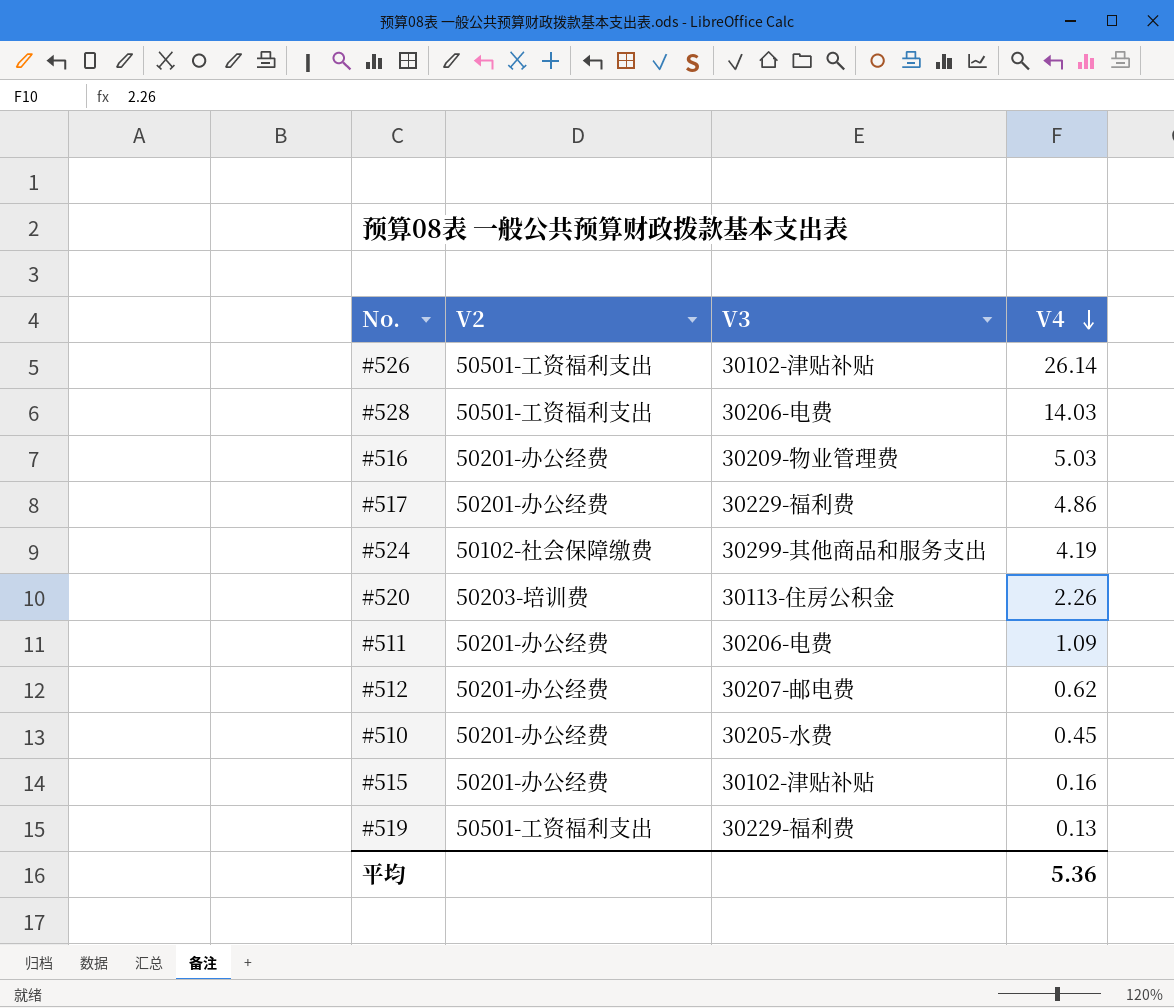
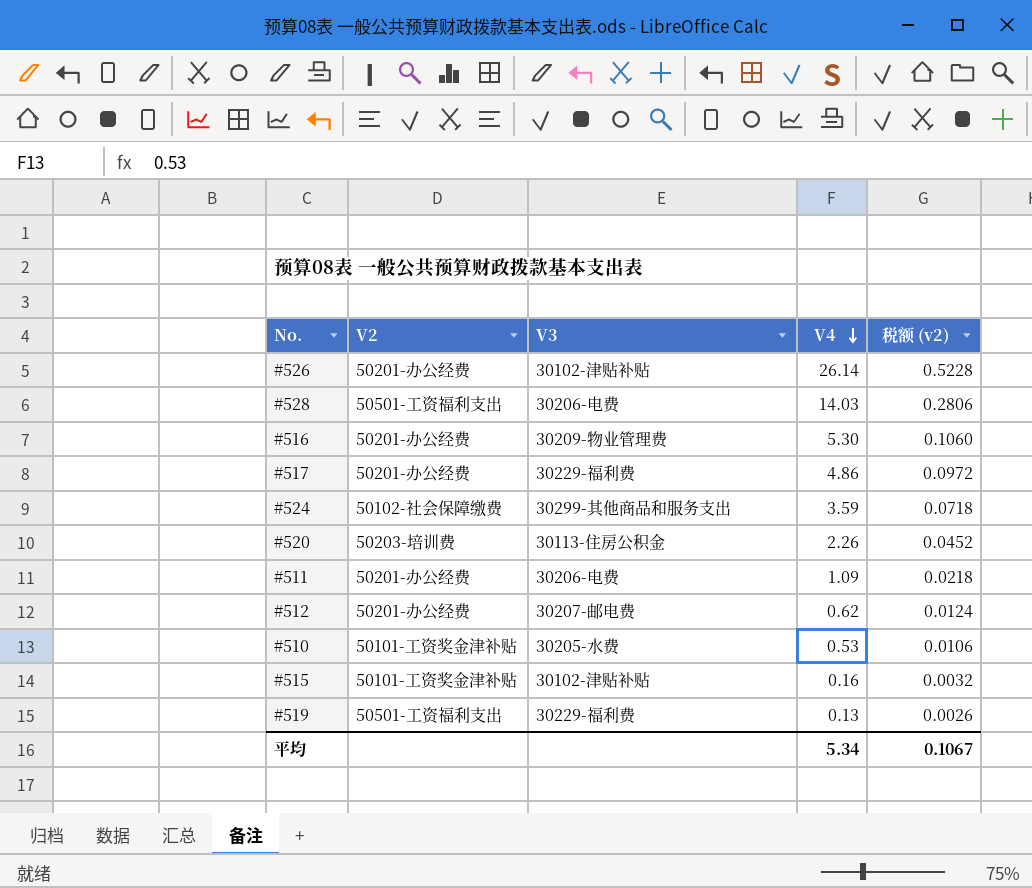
column 税额 (v2) | formula: none -> [V4] * 0.02
#526 | V2: 50501-工资福利支出 -> 50201-办公经费
#516 | V4: 5.03 -> 5.30
#524 | V4: 4.19 -> 3.59
#510 | V2: 50201-办公经费 -> 50101-工资奖金津补贴
#510 | V4: 0.45 -> 0.53
#515 | V2: 50201-办公经费 -> 50101-工资奖金津补贴
平均 | V4: 5.36 -> 5.34

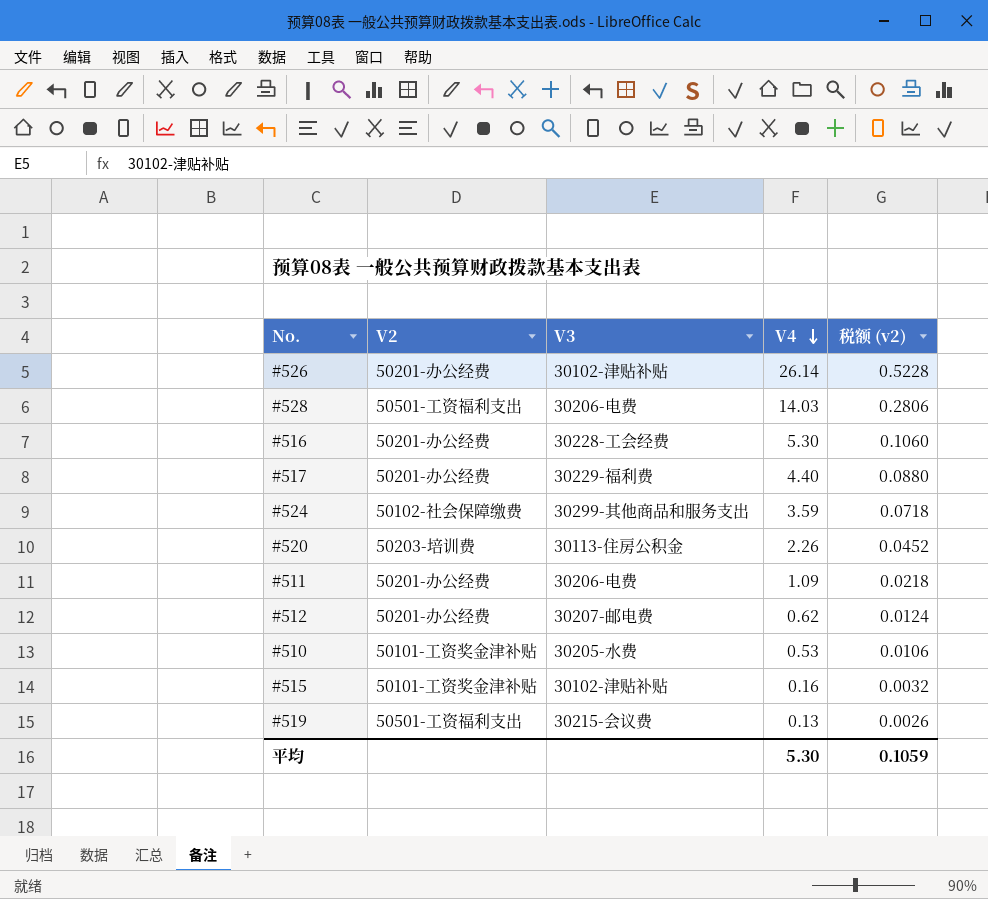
#516 | V3: 30209-物业管理费 -> 30228-工会经费
#517 | V4: 4.86 -> 4.40
#517 | 税额 (v2): 0.0972 -> 0.0880
#519 | V3: 30229-福利费 -> 30215-会议费
平均 | V4: 5.34 -> 5.30
平均 | 税额 (v2): 0.1067 -> 0.1059

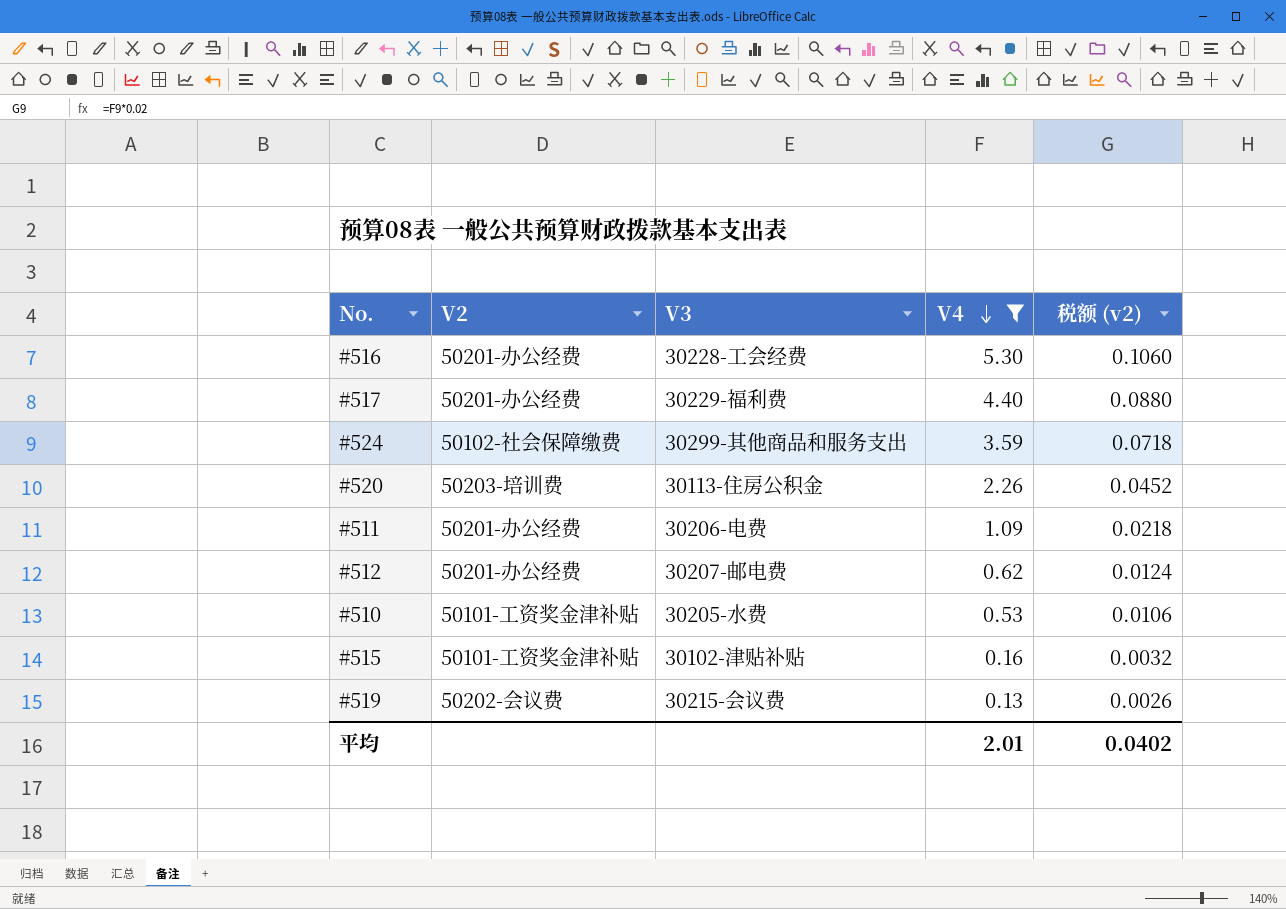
filter: none -> V4 <= 5.30
#519 | V2: 50501-工资福利支出 -> 50202-会议费
平均 | V4: 5.30 -> 2.01
平均 | 税额 (v2): 0.1059 -> 0.0402

